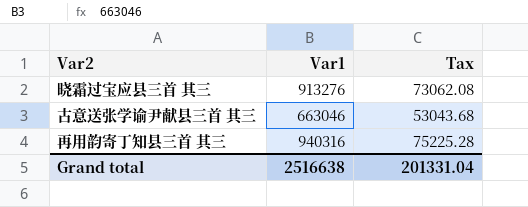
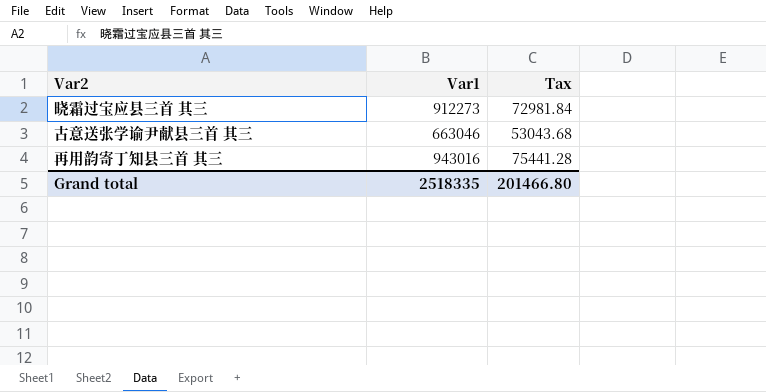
晓霜过宝应县三首 其三 | Var1: 913276 -> 912273
晓霜过宝应县三首 其三 | Tax: 73062.08 -> 72981.84
再用韵寄丁知县三首 其三 | Var1: 940316 -> 943016
再用韵寄丁知县三首 其三 | Tax: 75225.28 -> 75441.28
Grand total | Var1: 2516638 -> 2518335
Grand total | Tax: 201331.04 -> 201466.80

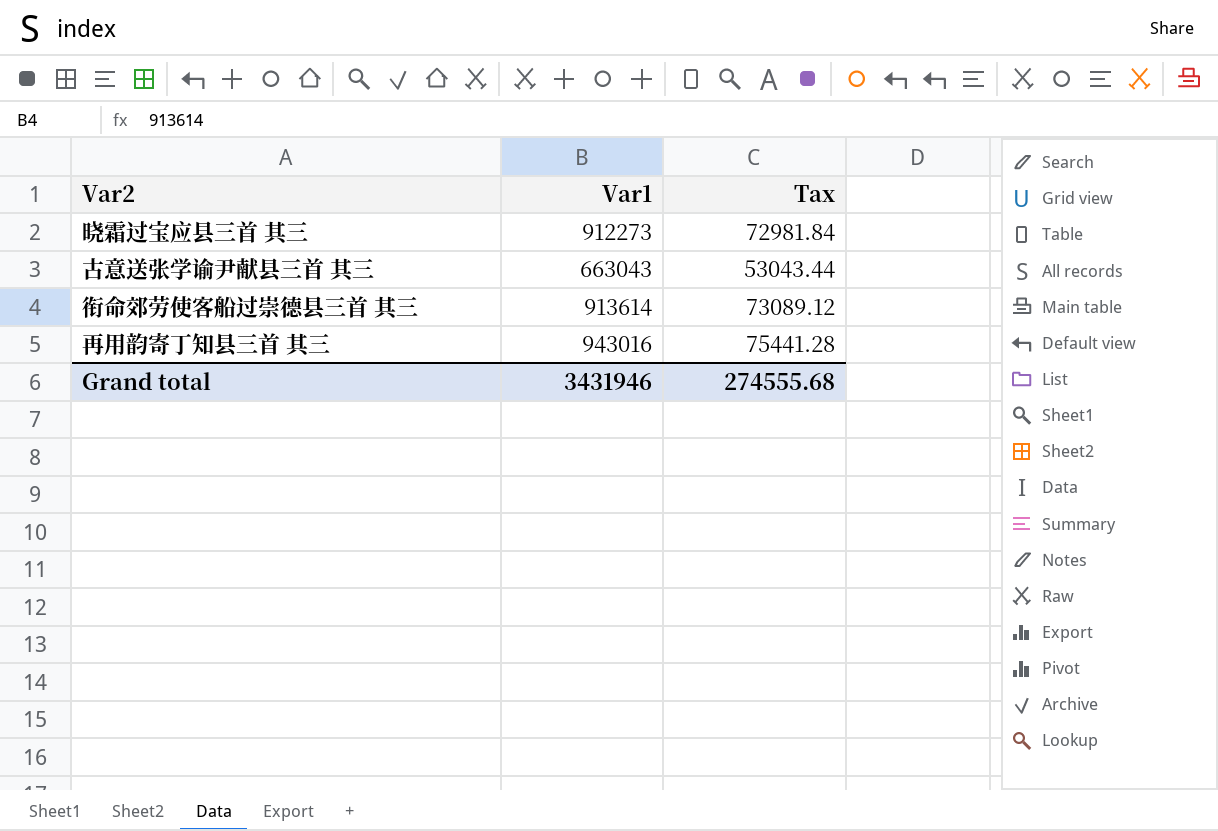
古意送张学谕尹献县三首 其三 | Var1: 663046 -> 663043
古意送张学谕尹献县三首 其三 | Tax: 53043.68 -> 53043.44
row 衔命郊劳使客船过崇德县三首 其三: none -> 913614 | 73089.12
Grand total | Var1: 2518335 -> 3431946
Grand total | Tax: 201466.80 -> 274555.68

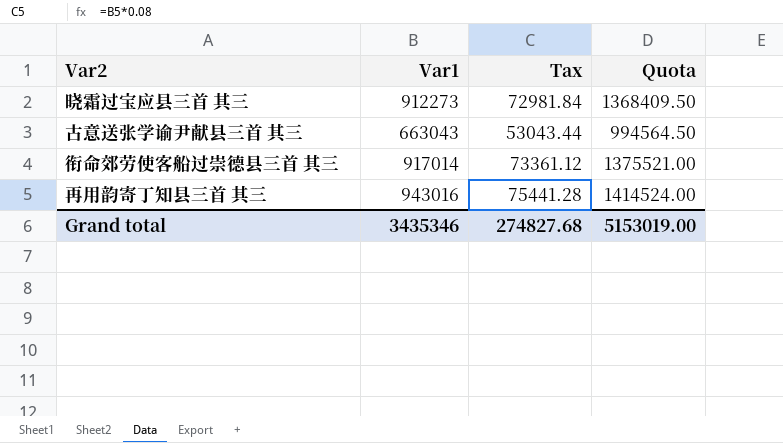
column Quota | formula: none -> [Var1] * 1.5
衔命郊劳使客船过崇德县三首 其三 | Var1: 913614 -> 917014
衔命郊劳使客船过崇德县三首 其三 | Tax: 73089.12 -> 73361.12
Grand total | Var1: 3431946 -> 3435346
Grand total | Tax: 274555.68 -> 274827.68

